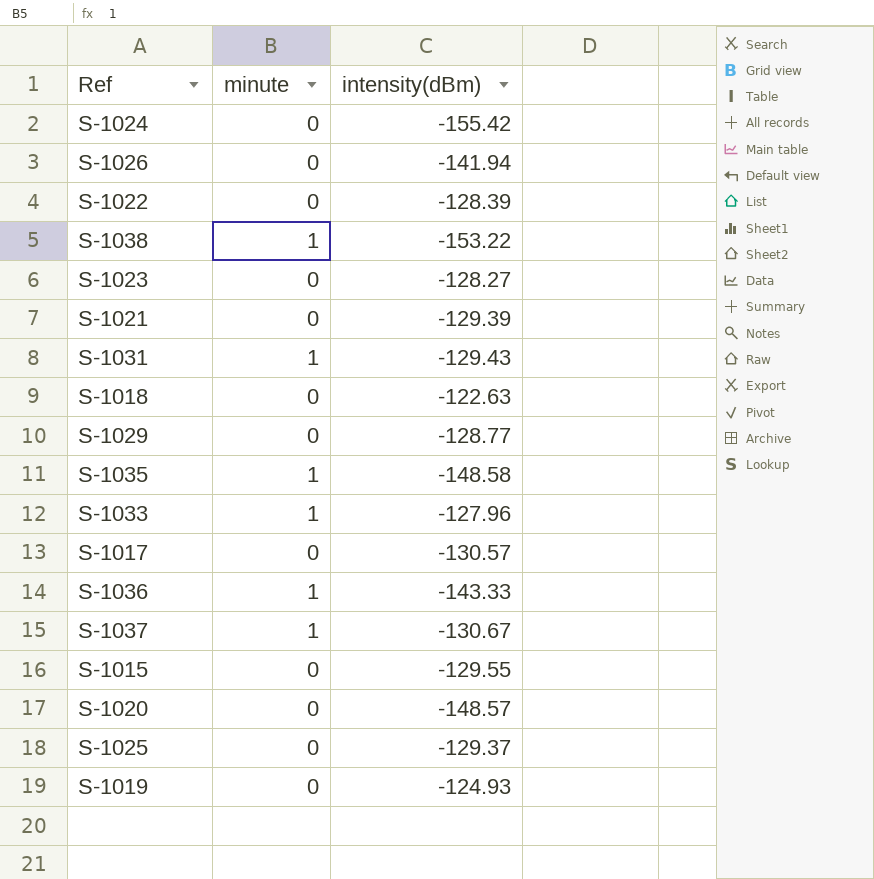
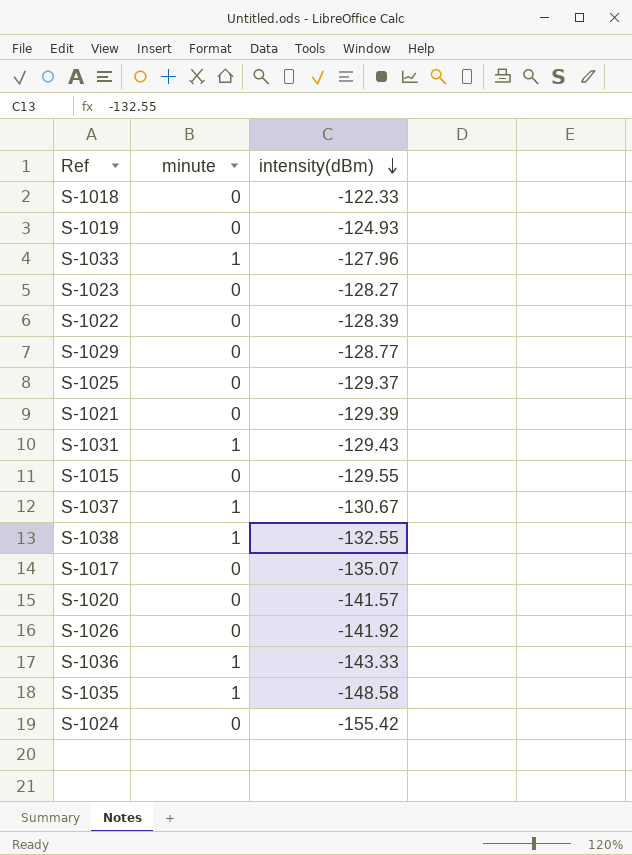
row order: none -> intensity(dBm) descending
S-1018 | intensity(dBm): -122.63 -> -122.33
S-1038 | intensity(dBm): -153.22 -> -132.55
S-1017 | intensity(dBm): -130.57 -> -135.07
S-1020 | intensity(dBm): -148.57 -> -141.57
S-1026 | intensity(dBm): -141.94 -> -141.92

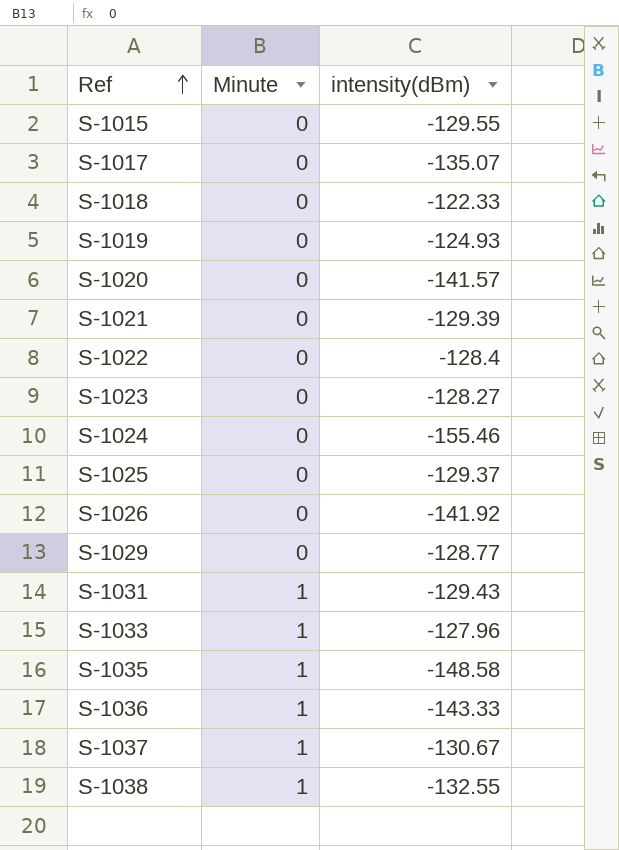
row order: intensity(dBm) descending -> Ref ascending
column name: minute -> Minute
S-1022 | intensity(dBm): -128.39 -> -128.4
S-1024 | intensity(dBm): -155.42 -> -155.46

